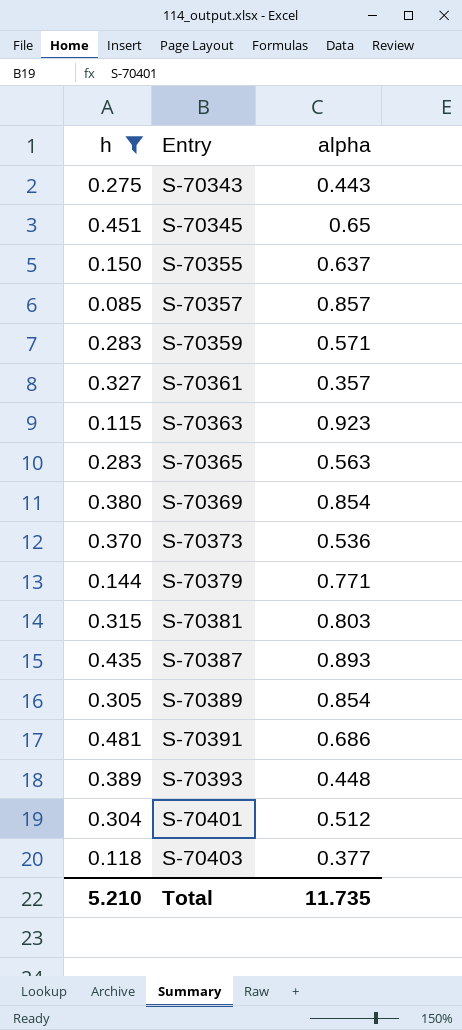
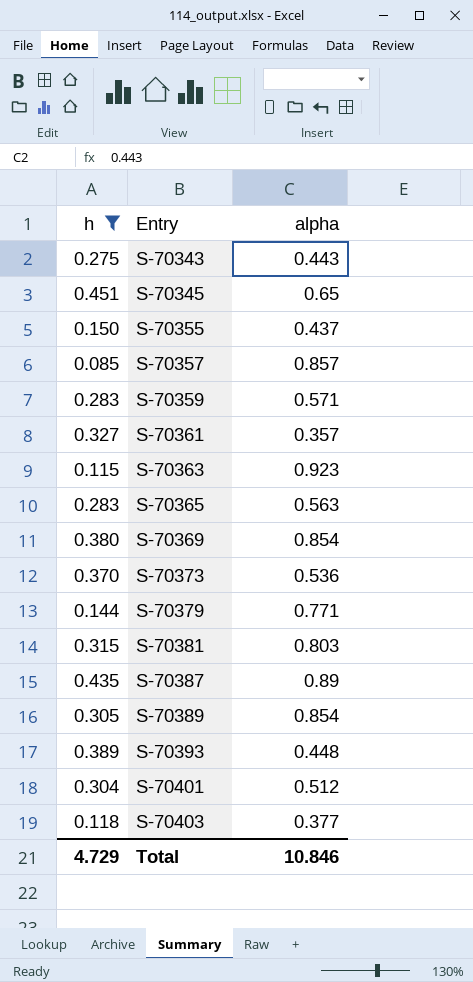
row S-70391: 0.481 | 0.686 -> none
S-70355 | alpha: 0.637 -> 0.437
S-70387 | alpha: 0.893 -> 0.89
Total | h: 5.210 -> 4.729
Total | alpha: 11.735 -> 10.846

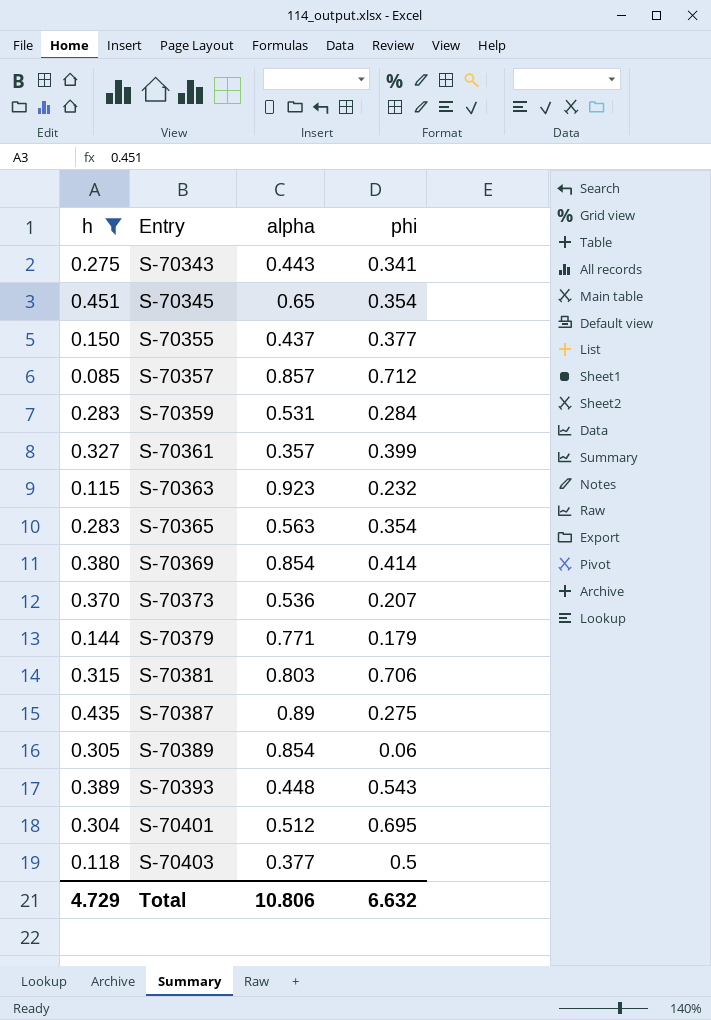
column phi | position: none -> 4
S-70359 | alpha: 0.571 -> 0.531
Total | alpha: 10.846 -> 10.806

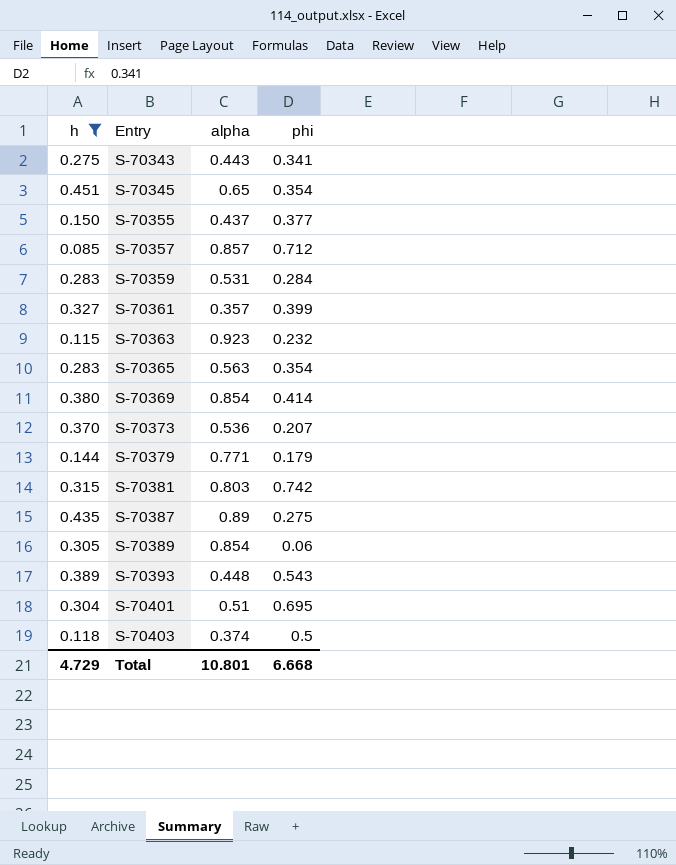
S-70381 | phi: 0.706 -> 0.742
S-70401 | alpha: 0.512 -> 0.51
S-70403 | alpha: 0.377 -> 0.374
Total | alpha: 10.806 -> 10.801
Total | phi: 6.632 -> 6.668

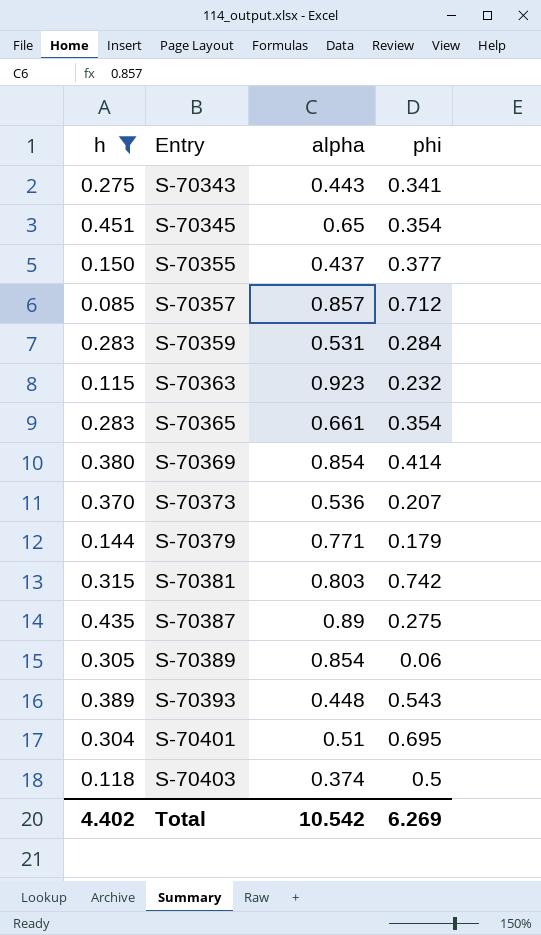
row S-70361: 0.327 | 0.357 | 0.399 -> none
S-70365 | alpha: 0.563 -> 0.661
Total | h: 4.729 -> 4.402
Total | alpha: 10.801 -> 10.542
Total | phi: 6.668 -> 6.269

